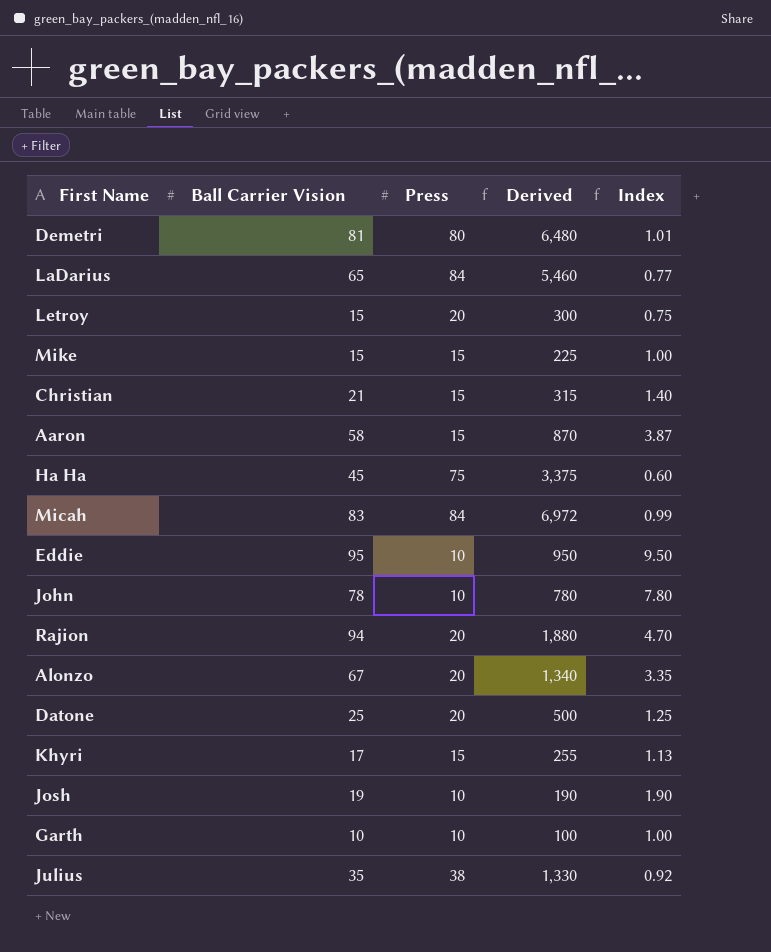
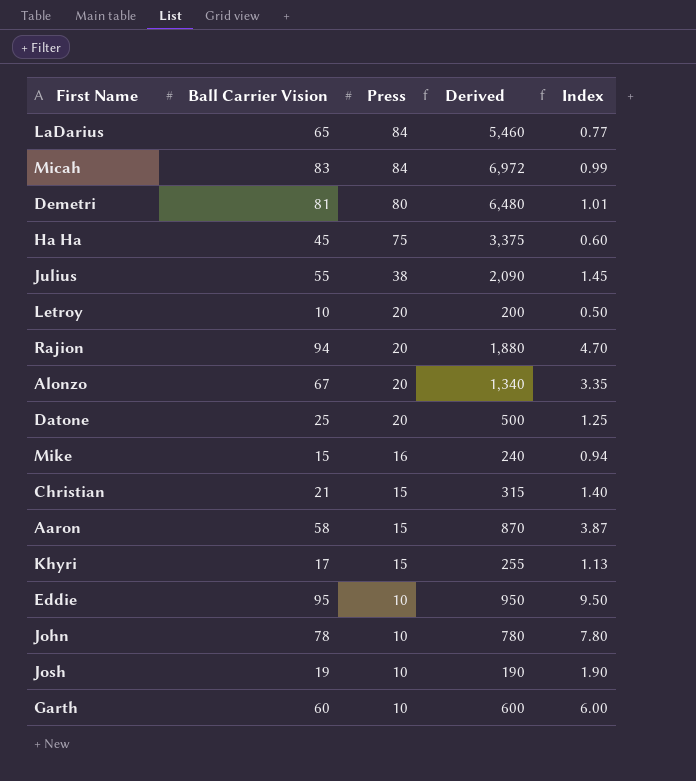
row order: none -> Press descending
Julius | Ball Carrier Vision: 35 -> 55
Julius | Derived: 1,330 -> 2,090
Julius | Index: 0.92 -> 1.45
Letroy | Ball Carrier Vision: 15 -> 10
Letroy | Derived: 300 -> 200
Letroy | Index: 0.75 -> 0.50
Mike | Press: 15 -> 16
Mike | Derived: 225 -> 240
Mike | Index: 1.00 -> 0.94
Garth | Ball Carrier Vision: 10 -> 60
Garth | Derived: 100 -> 600
Garth | Index: 1.00 -> 6.00

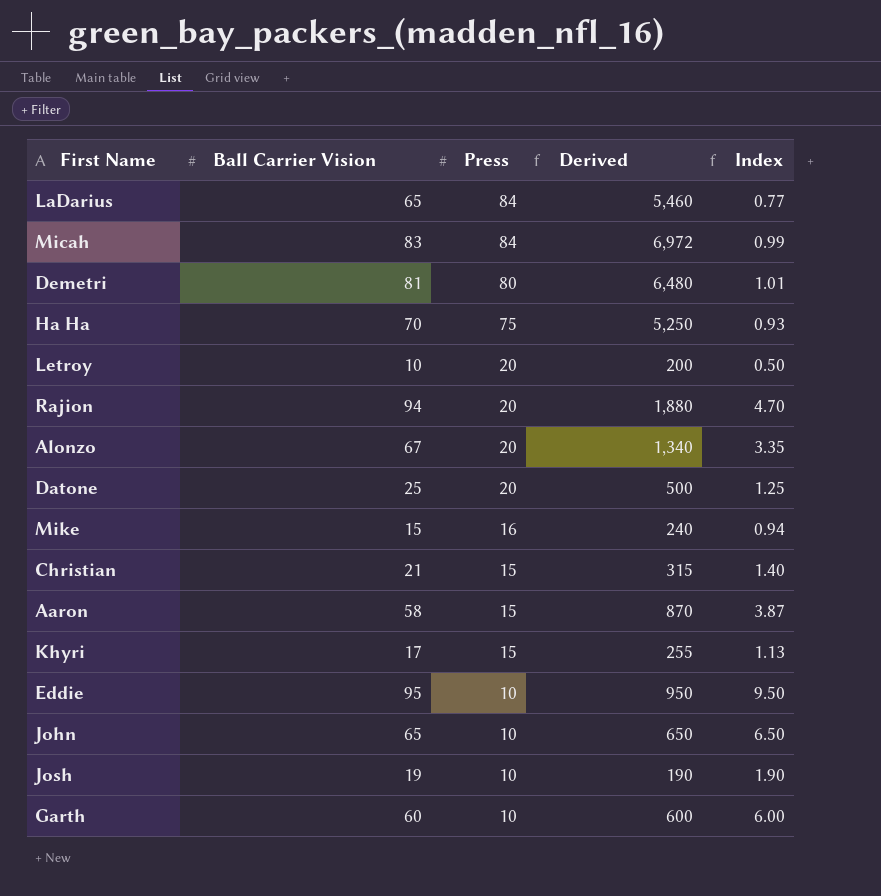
row Julius: 55 | 38 | 2,090 | 1.45 -> none
Ha Ha | Ball Carrier Vision: 45 -> 70
Ha Ha | Derived: 3,375 -> 5,250
Ha Ha | Index: 0.60 -> 0.93
John | Ball Carrier Vision: 78 -> 65
John | Derived: 780 -> 650
John | Index: 7.80 -> 6.50

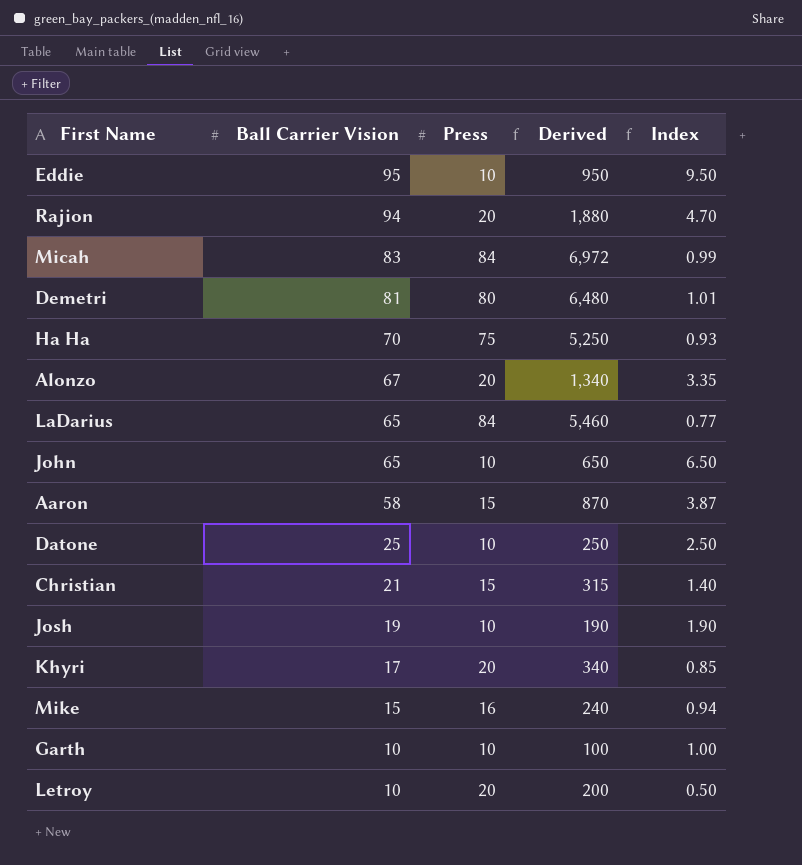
row order: Press descending -> Ball Carrier Vision descending
Datone | Press: 20 -> 10
Datone | Derived: 500 -> 250
Datone | Index: 1.25 -> 2.50
Khyri | Press: 15 -> 20
Khyri | Derived: 255 -> 340
Khyri | Index: 1.13 -> 0.85
Garth | Ball Carrier Vision: 60 -> 10
Garth | Derived: 600 -> 100
Garth | Index: 6.00 -> 1.00

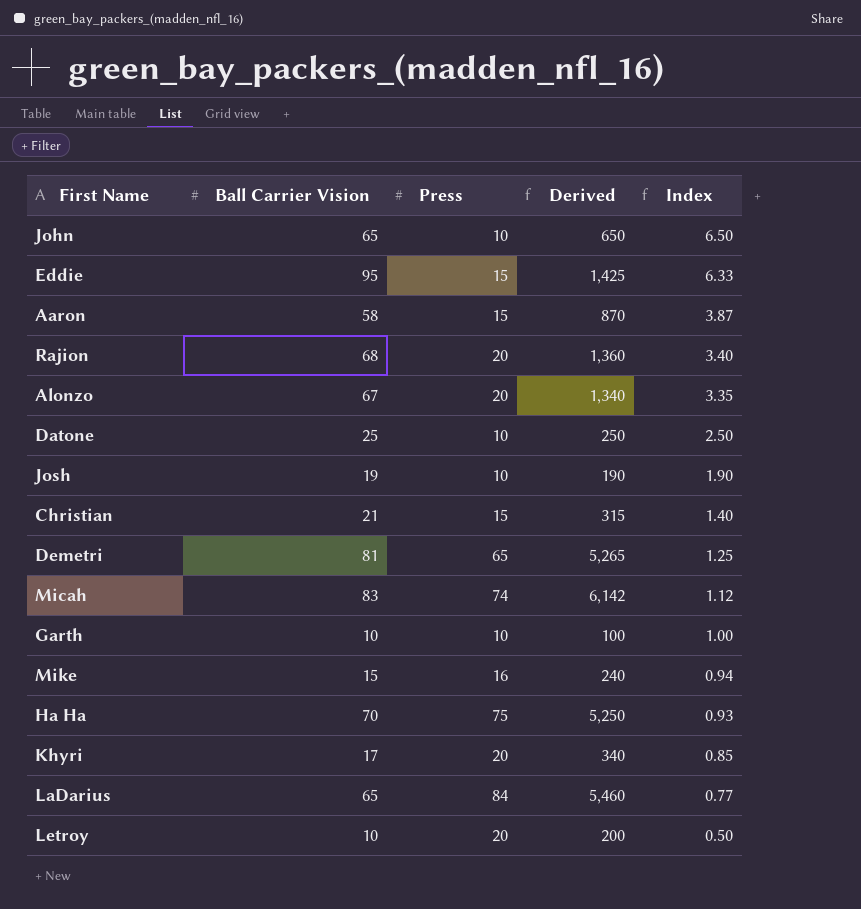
row order: Ball Carrier Vision descending -> Index descending
Eddie | Press: 10 -> 15
Eddie | Derived: 950 -> 1,425
Eddie | Index: 9.50 -> 6.33
Rajion | Ball Carrier Vision: 94 -> 68
Rajion | Derived: 1,880 -> 1,360
Rajion | Index: 4.70 -> 3.40
Demetri | Press: 80 -> 65
Demetri | Derived: 6,480 -> 5,265
Demetri | Index: 1.01 -> 1.25
Micah | Press: 84 -> 74
Micah | Derived: 6,972 -> 6,142
Micah | Index: 0.99 -> 1.12

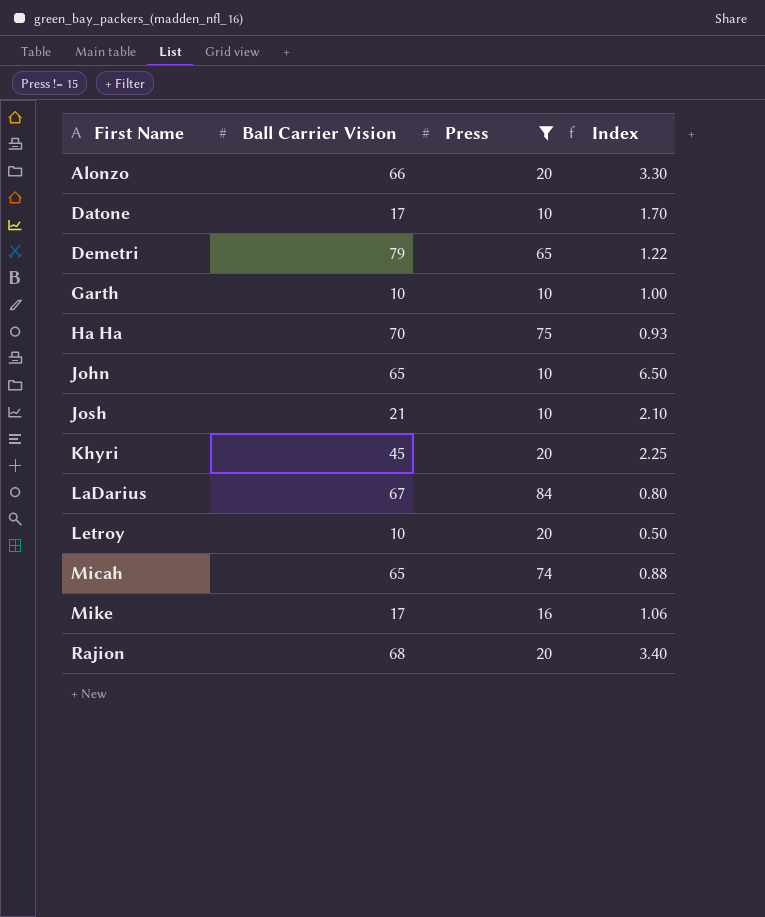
filter: none -> Press != 15
row order: Index descending -> First Name ascending
column Derived | formula: [Ball Carrier Vision] * [Press] -> none
Alonzo | Ball Carrier Vision: 67 -> 66
Alonzo | Index: 3.35 -> 3.30
Datone | Ball Carrier Vision: 25 -> 17
Datone | Index: 2.50 -> 1.70
Demetri | Ball Carrier Vision: 81 -> 79
Demetri | Index: 1.25 -> 1.22
Josh | Ball Carrier Vision: 19 -> 21
Josh | Index: 1.90 -> 2.10
Khyri | Ball Carrier Vision: 17 -> 45
Khyri | Index: 0.85 -> 2.25
LaDarius | Ball Carrier Vision: 65 -> 67
LaDarius | Index: 0.77 -> 0.80
Micah | Ball Carrier Vision: 83 -> 65
Micah | Index: 1.12 -> 0.88
Mike | Ball Carrier Vision: 15 -> 17
Mike | Index: 0.94 -> 1.06

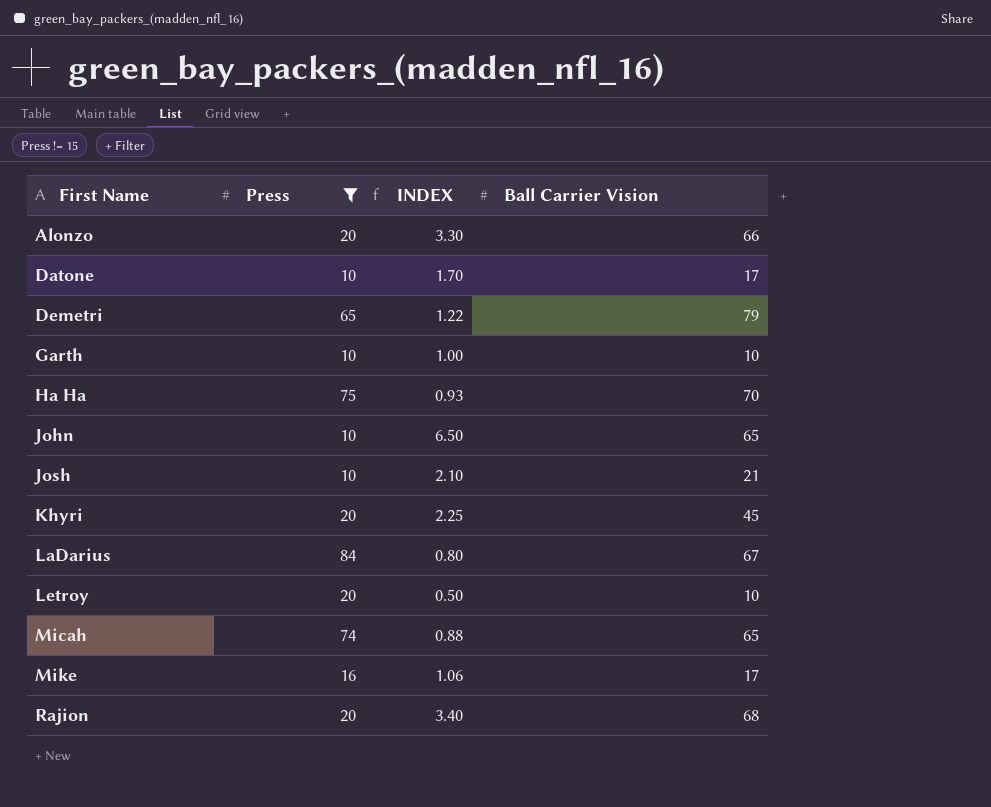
column name: Index -> INDEX
column Ball Carrier Vision | position: 2 -> 4

